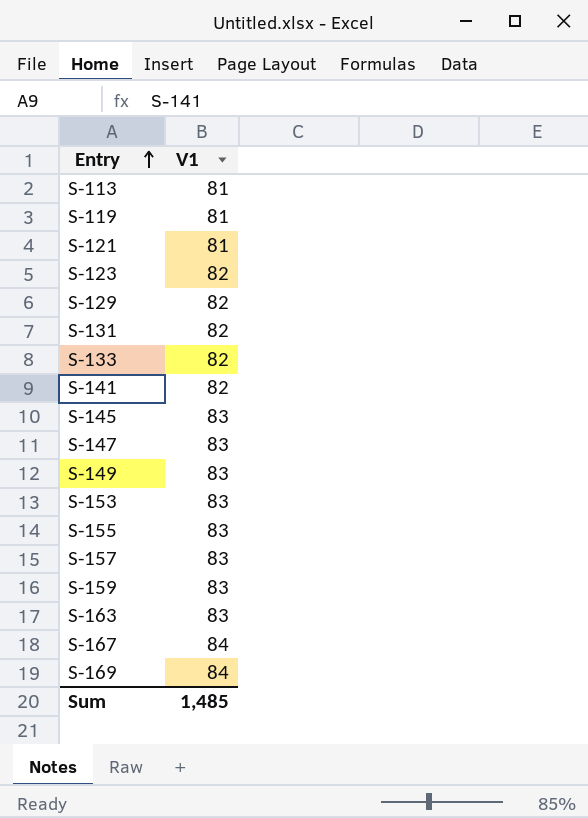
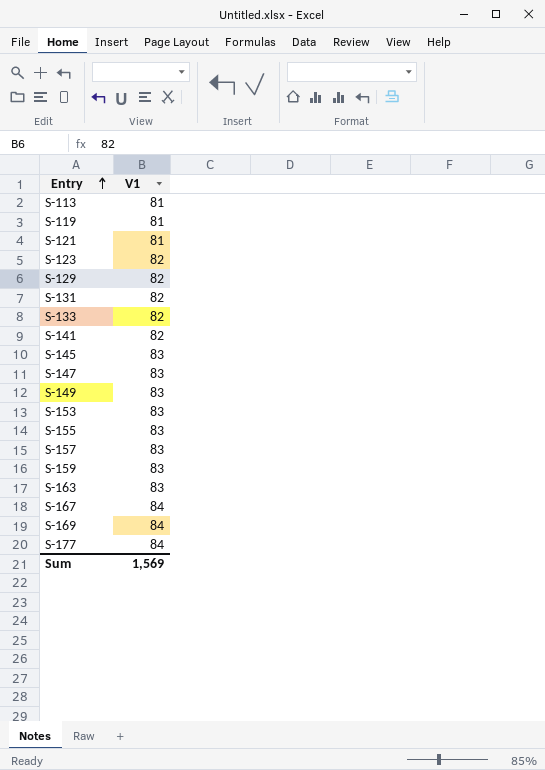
row S-177: none -> 84
Sum | V1: 1,485 -> 1,569

